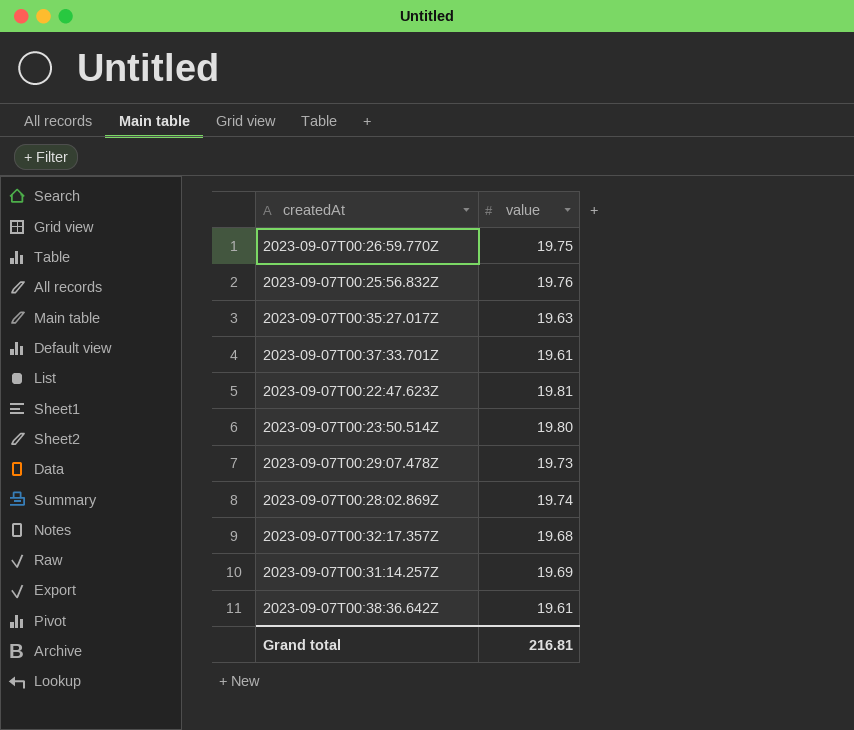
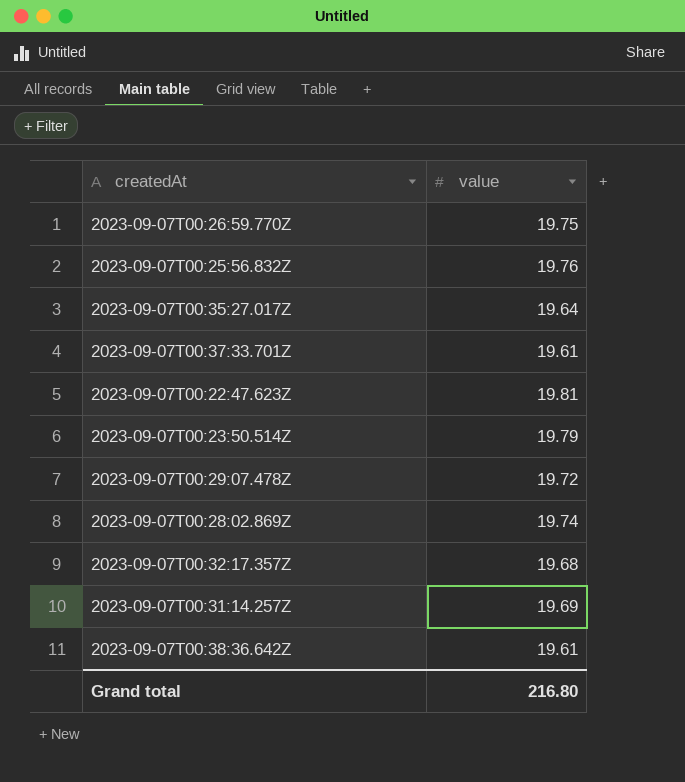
2023-09-07T00:35:27.017Z | value: 19.63 -> 19.64
2023-09-07T00:23:50.514Z | value: 19.80 -> 19.79
2023-09-07T00:29:07.478Z | value: 19.73 -> 19.72
Grand total | value: 216.81 -> 216.80

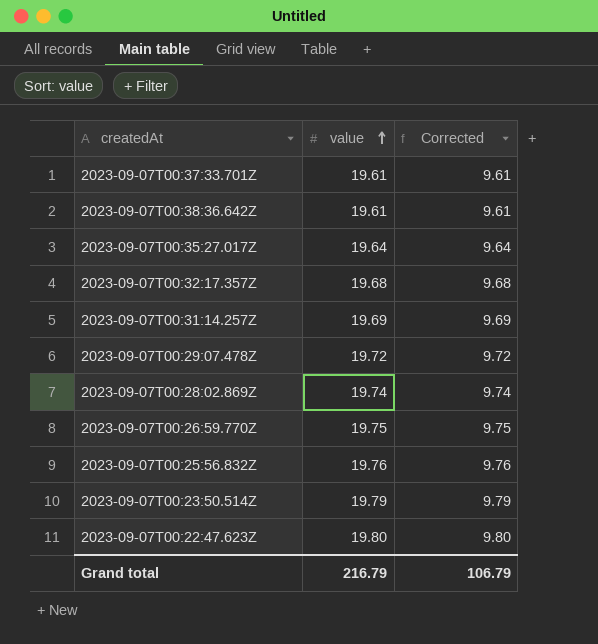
row order: none -> value ascending
column Corrected | formula: none -> [value] - 10
2023-09-07T00:22:47.623Z | value: 19.81 -> 19.80
Grand total | value: 216.80 -> 216.79

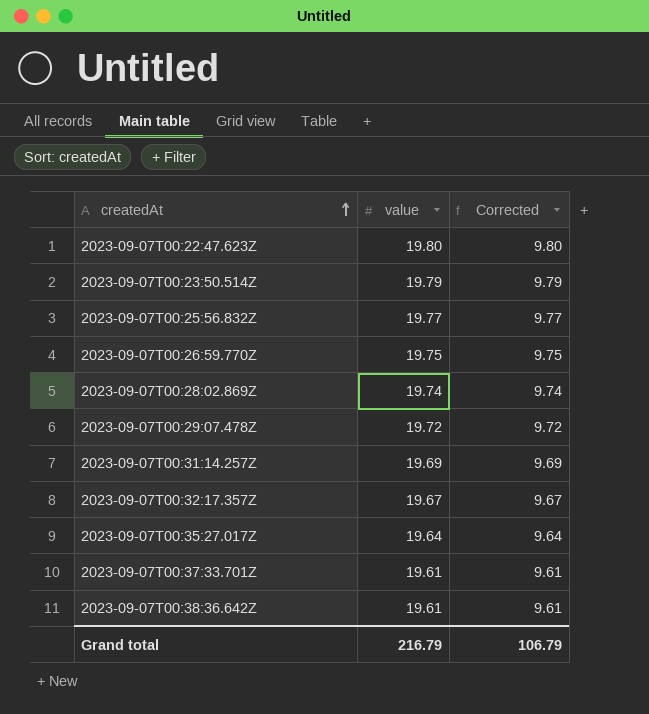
row order: value ascending -> createdAt ascending
2023-09-07T00:25:56.832Z | value: 19.76 -> 19.77
2023-09-07T00:25:56.832Z | Corrected: 9.76 -> 9.77
2023-09-07T00:32:17.357Z | value: 19.68 -> 19.67
2023-09-07T00:32:17.357Z | Corrected: 9.68 -> 9.67

